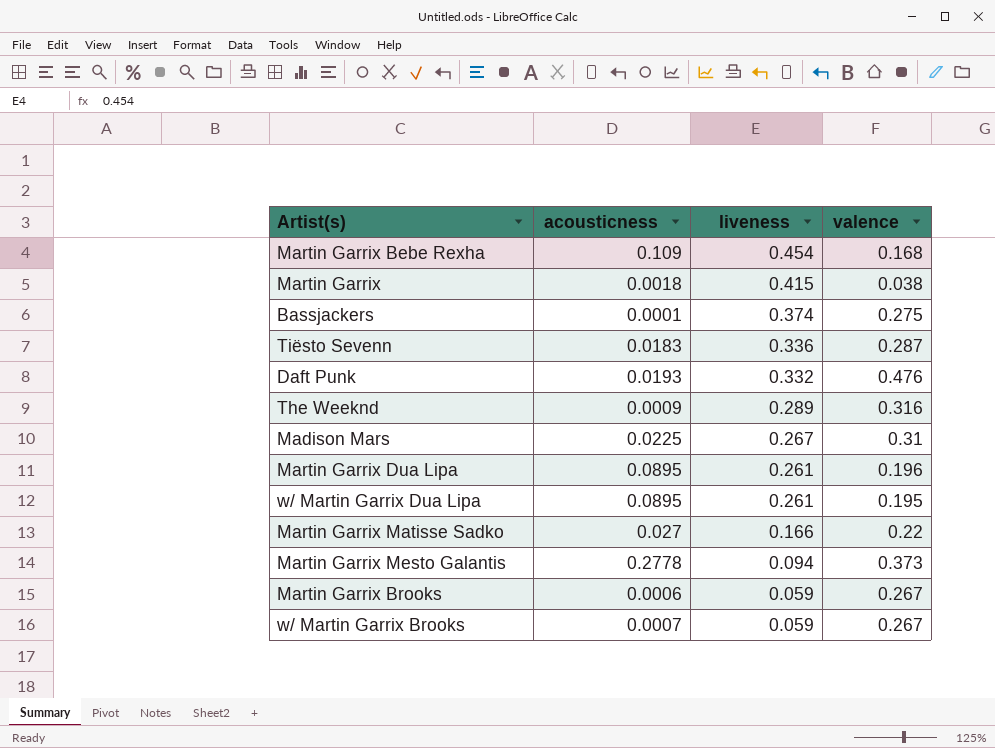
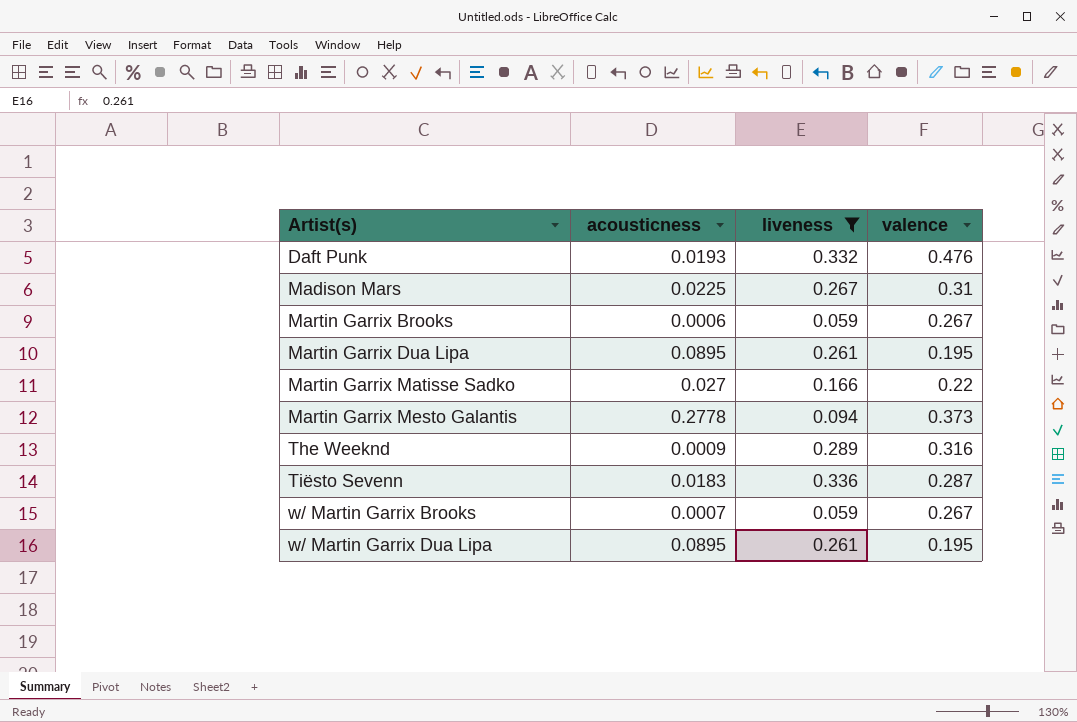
filter: none -> liveness <= 0.336
row order: liveness descending -> Artist(s) ascending
Martin Garrix Dua Lipa | valence: 0.196 -> 0.195

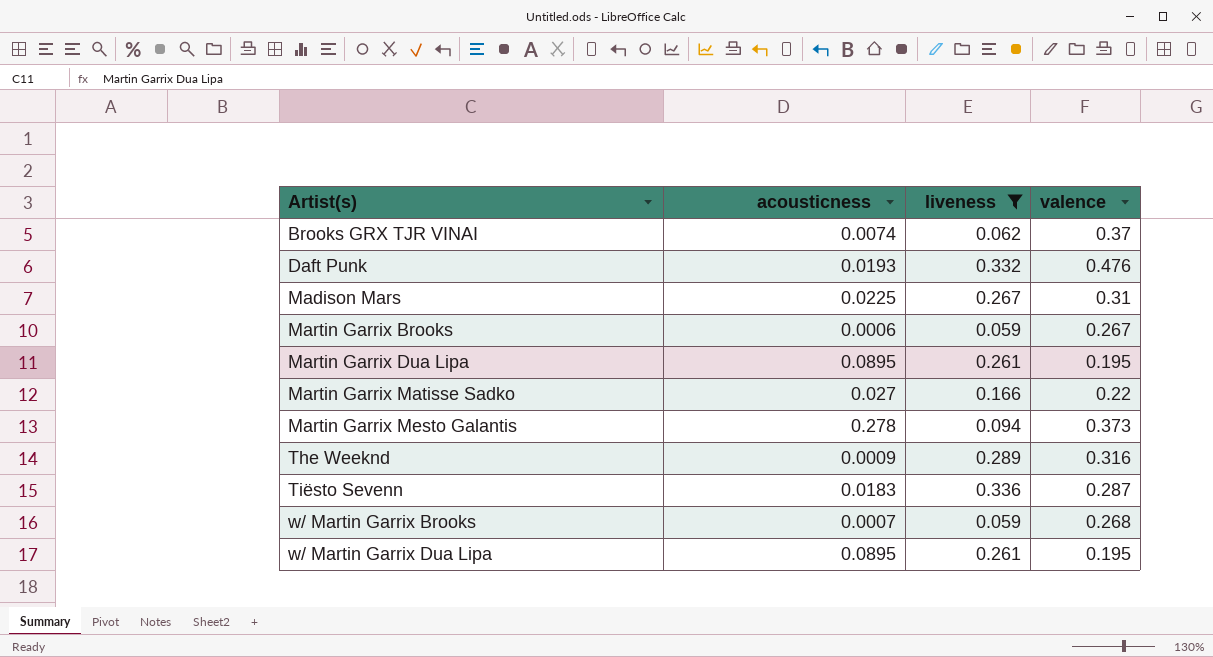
row Brooks GRX TJR VINAI: none -> 0.0074 | 0.062 | 0.37
Martin Garrix Mesto Galantis | acousticness: 0.2778 -> 0.278
w/ Martin Garrix Brooks | valence: 0.267 -> 0.268

